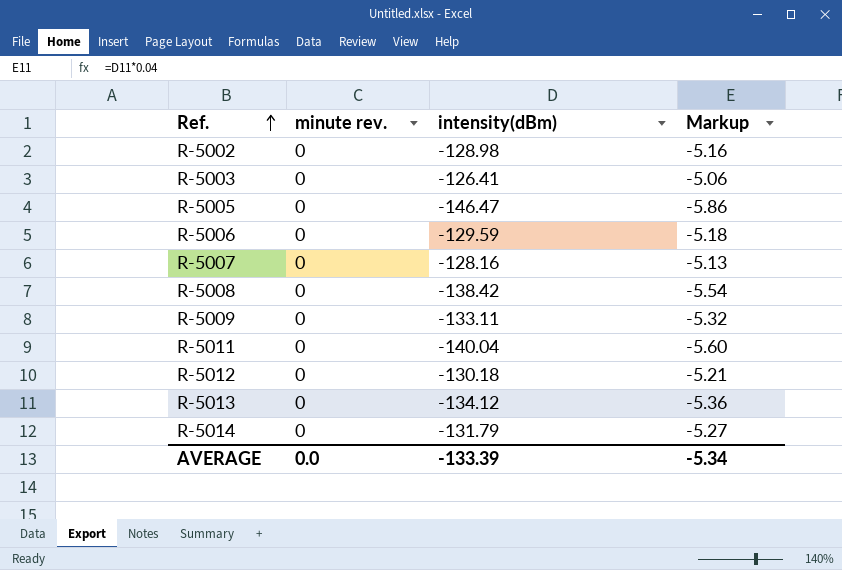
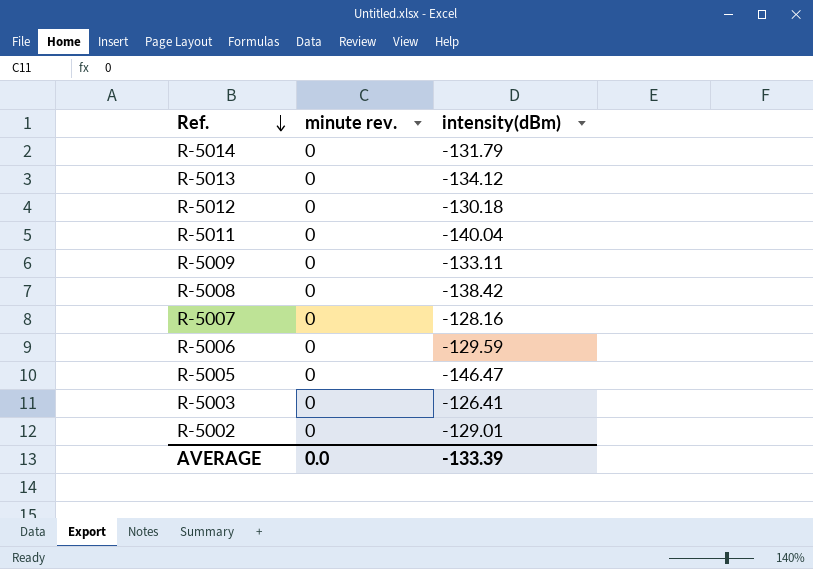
row order: Ref. ascending -> Ref. descending
column Markup | formula: [intensity(dBm)] * 0.04 -> none
R-5002 | intensity(dBm): -128.98 -> -129.01

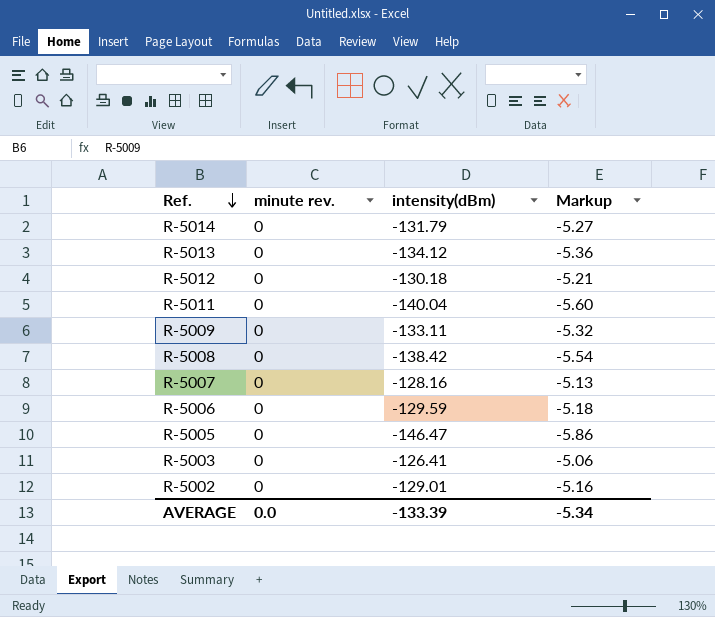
column Markup | formula: none -> [intensity(dBm)] * 0.04

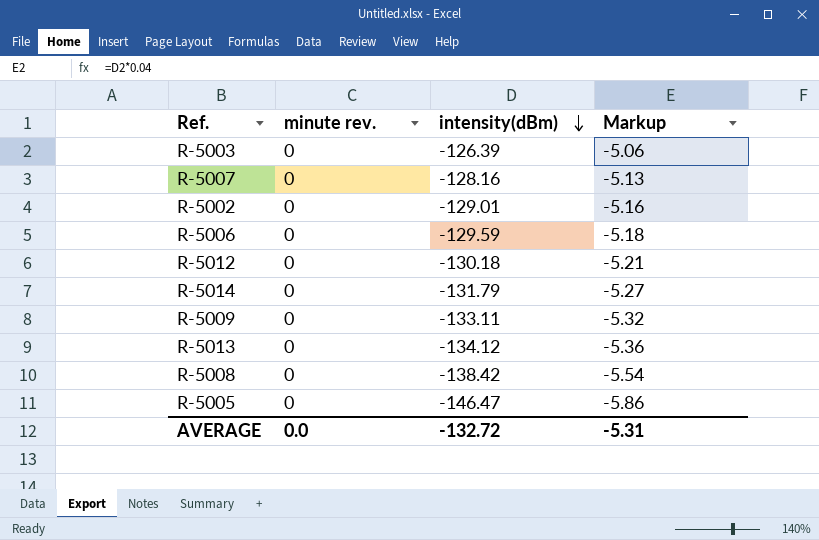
row order: Ref. descending -> intensity(dBm) descending
row R-5011: 0 | -140.04 | -5.60 -> none
R-5003 | intensity(dBm): -126.41 -> -126.39
AVERAGE | intensity(dBm): -133.39 -> -132.72
AVERAGE | Markup: -5.34 -> -5.31

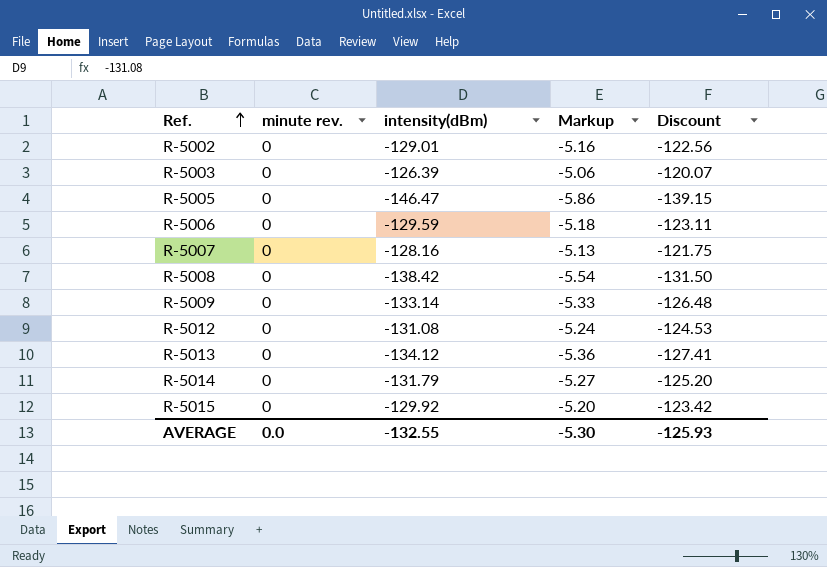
row order: intensity(dBm) descending -> Ref. ascending
column Discount | formula: none -> [intensity(dBm)] * 0.95
R-5009 | intensity(dBm): -133.11 -> -133.14
R-5009 | Markup: -5.32 -> -5.33
R-5012 | intensity(dBm): -130.18 -> -131.08
R-5012 | Markup: -5.21 -> -5.24
row R-5015: none -> 0 | -129.92 | -5.20 | -123.42
AVERAGE | intensity(dBm): -132.72 -> -132.55
AVERAGE | Markup: -5.31 -> -5.30

